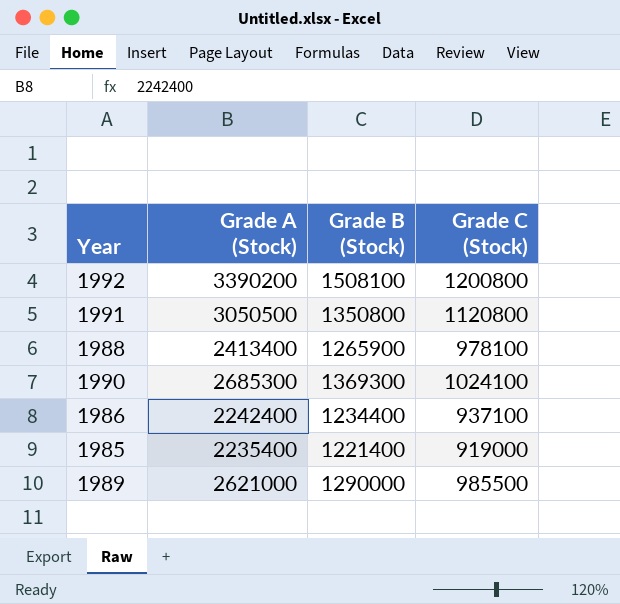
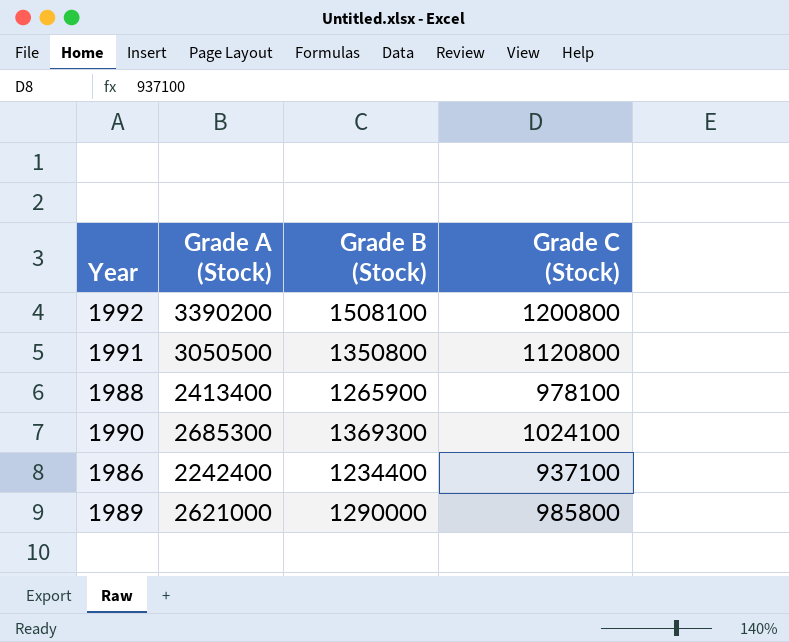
row 1985: 2235400 | 1221400 | 919000 -> none
1989 | Grade C (Stock): 985500 -> 985800

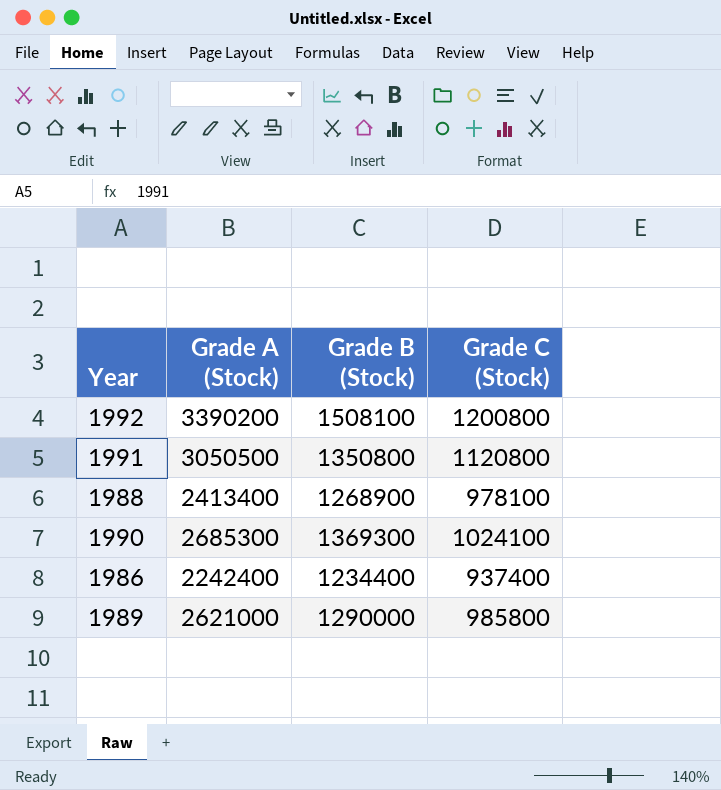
1988 | Grade B (Stock): 1265900 -> 1268900
1986 | Grade C (Stock): 937100 -> 937400

